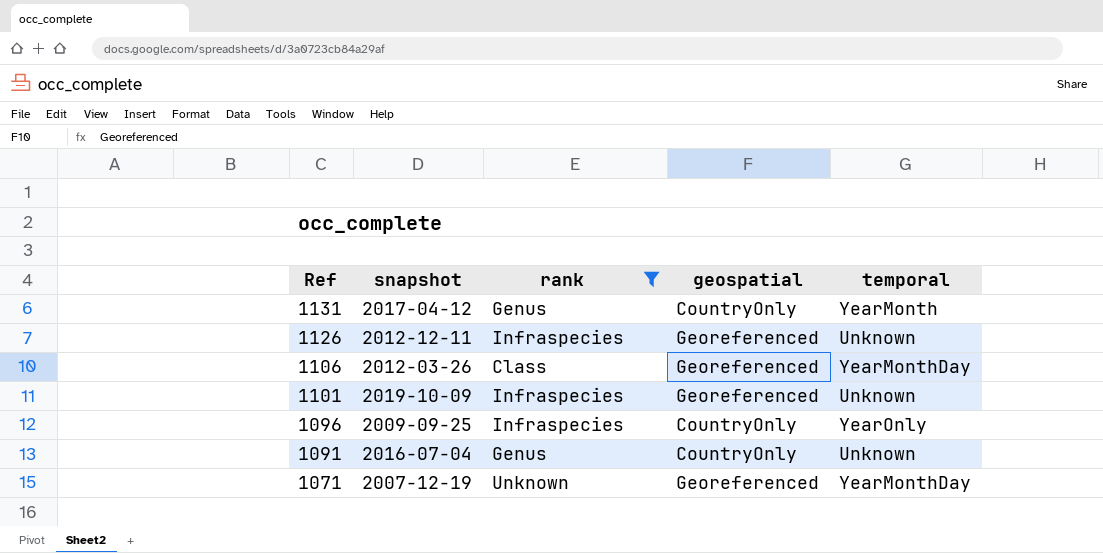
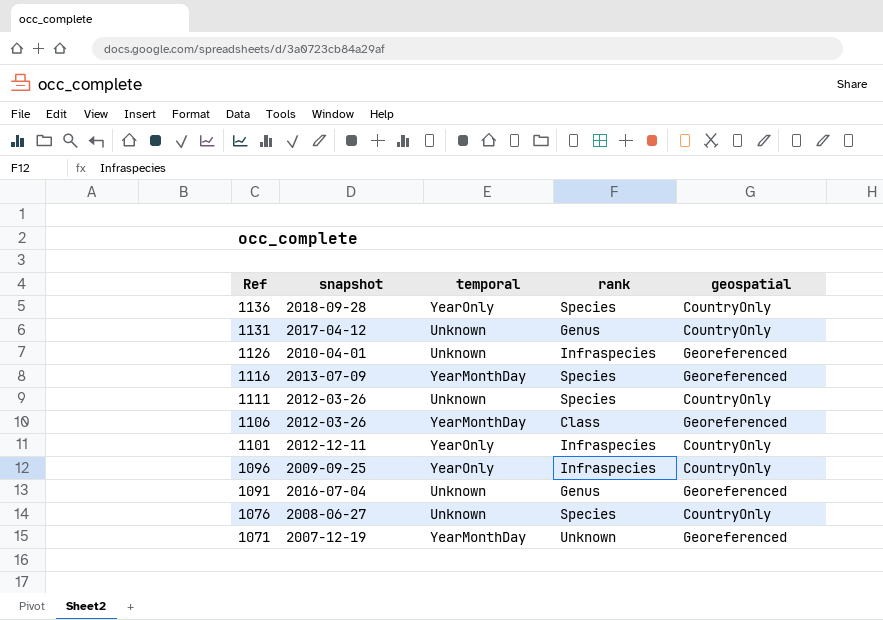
filter: rank != Species -> none
column temporal | position: 5 -> 3
1131 | temporal: YearMonth -> Unknown
1126 | snapshot: 2012-12-11 -> 2010-04-01
1101 | snapshot: 2019-10-09 -> 2012-12-11
1101 | temporal: Unknown -> YearOnly
1101 | geospatial: Georeferenced -> CountryOnly
1091 | geospatial: CountryOnly -> Georeferenced

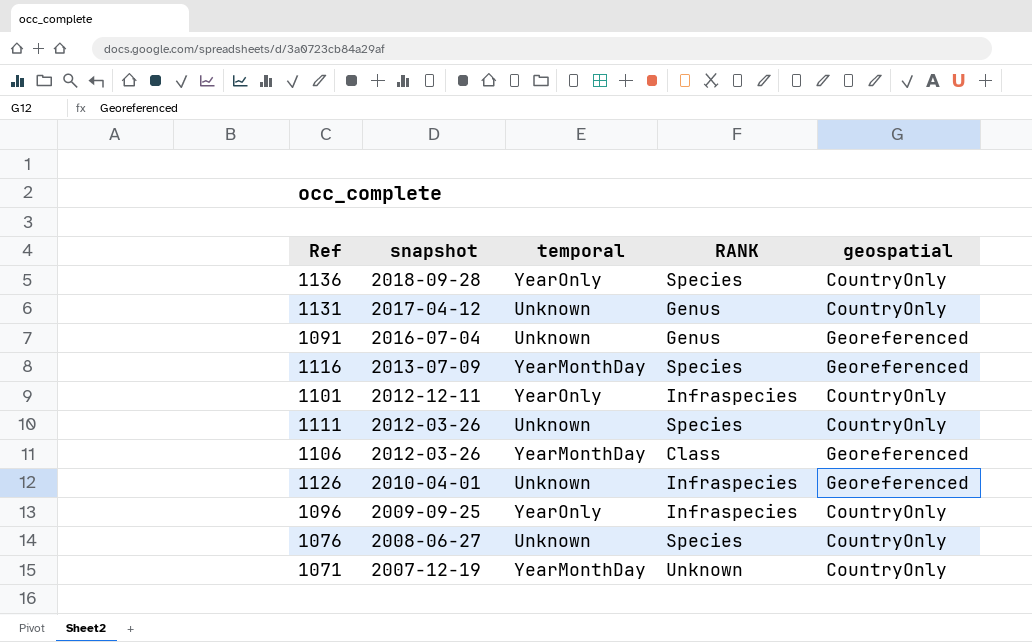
row order: Ref descending -> snapshot descending
column name: rank -> RANK
1071 | geospatial: Georeferenced -> CountryOnly

